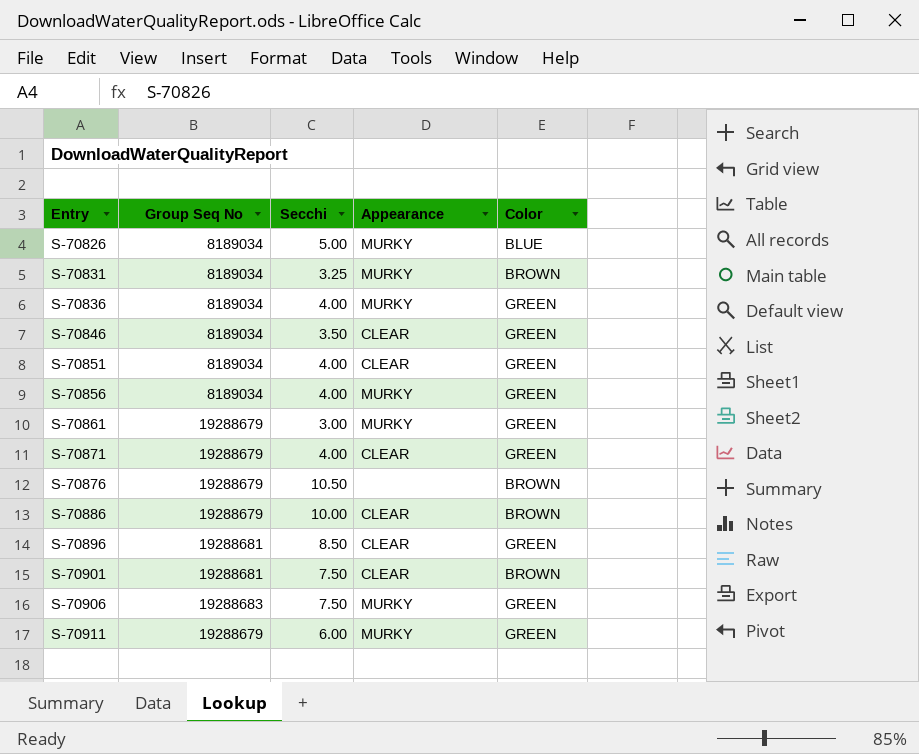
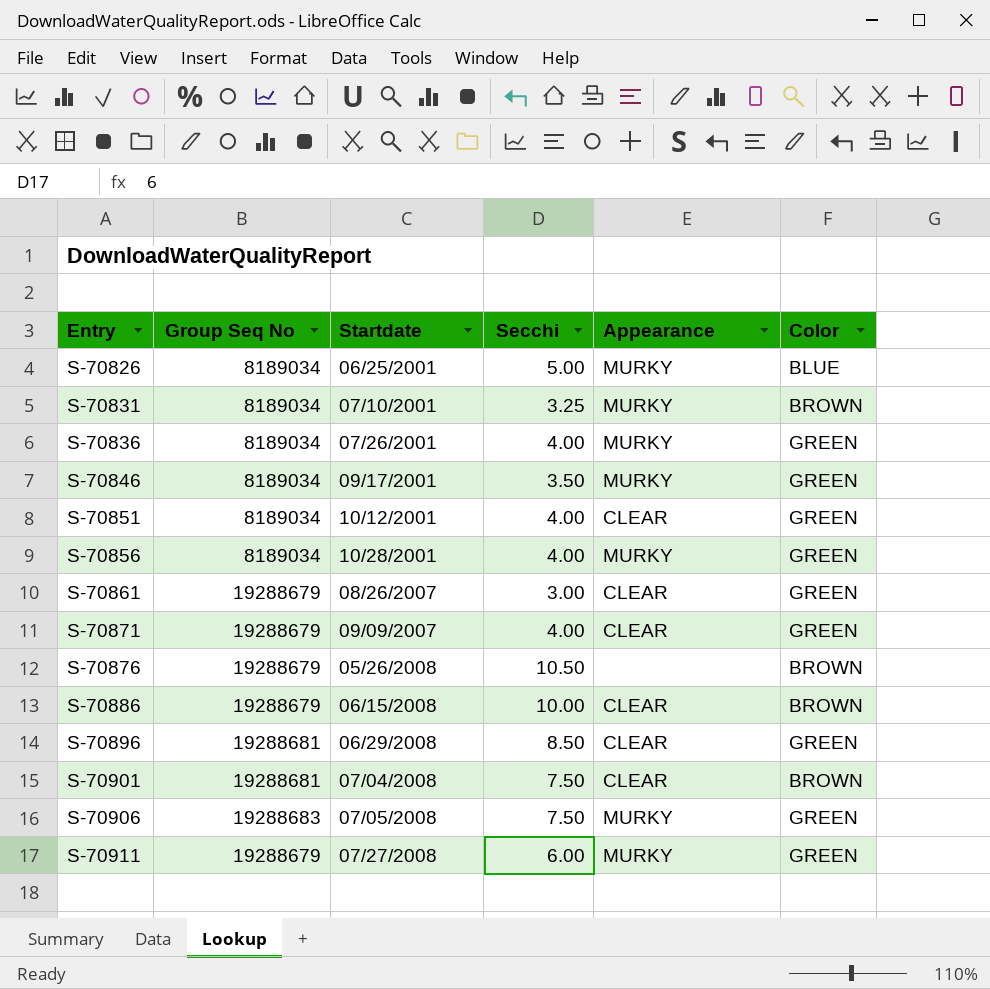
column Startdate | position: none -> 3
S-70846 | Appearance: CLEAR -> MURKY
S-70861 | Appearance: MURKY -> CLEAR

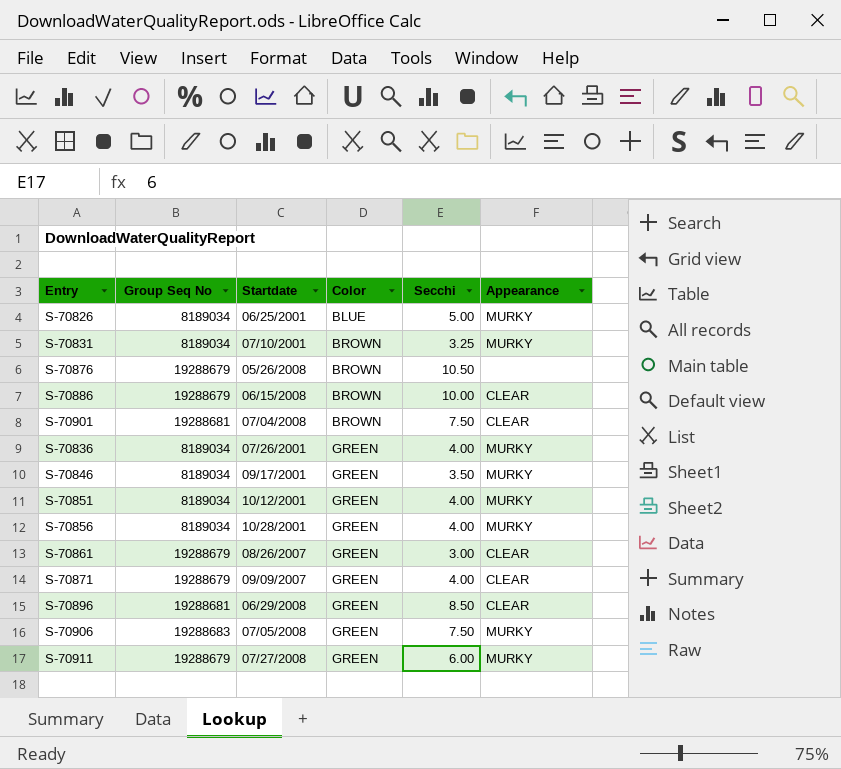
row order: Entry ascending -> Color ascending
column Color | position: 6 -> 4
S-70851 | Appearance: CLEAR -> MURKY

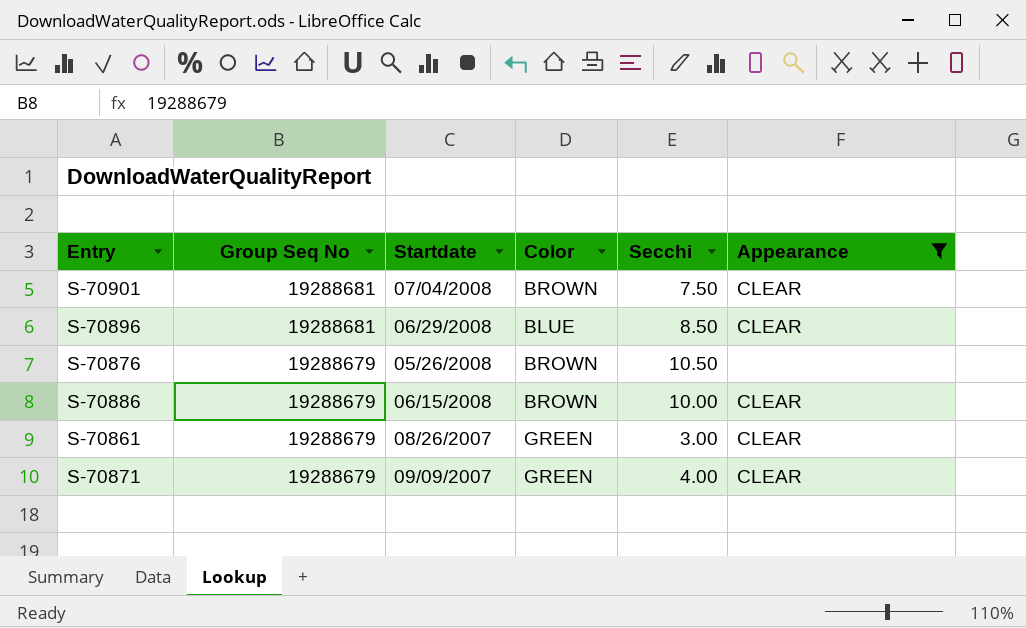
filter: none -> Appearance != MURKY
row order: Color ascending -> Group Seq No descending
S-70896 | Color: GREEN -> BLUE

